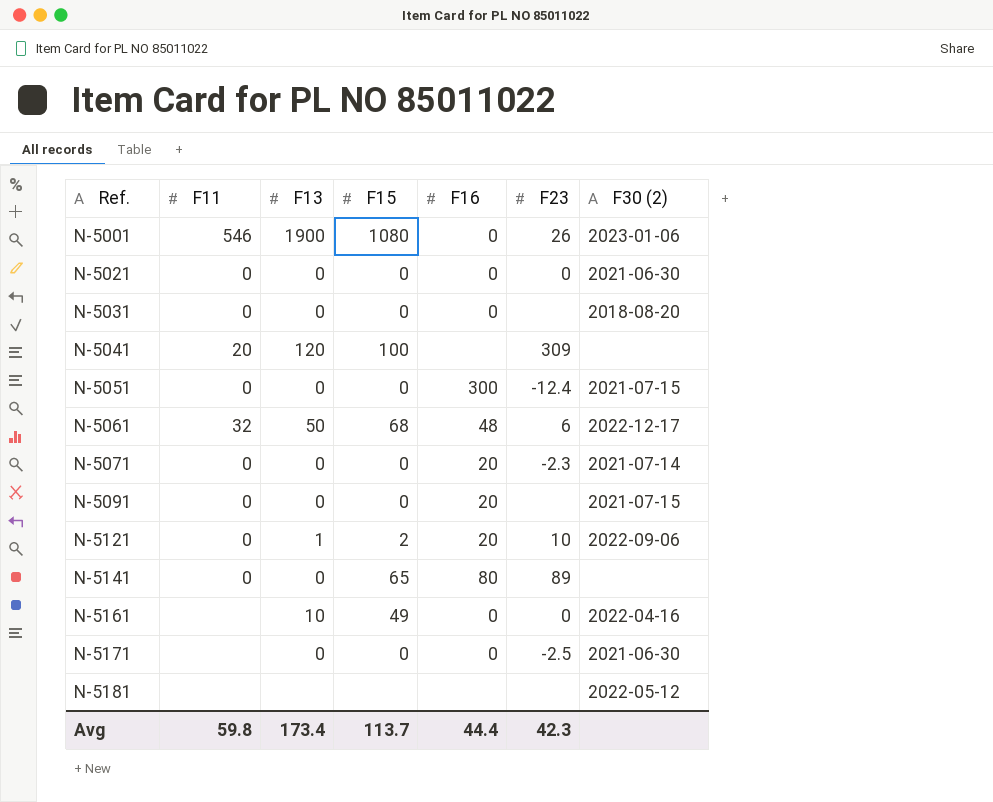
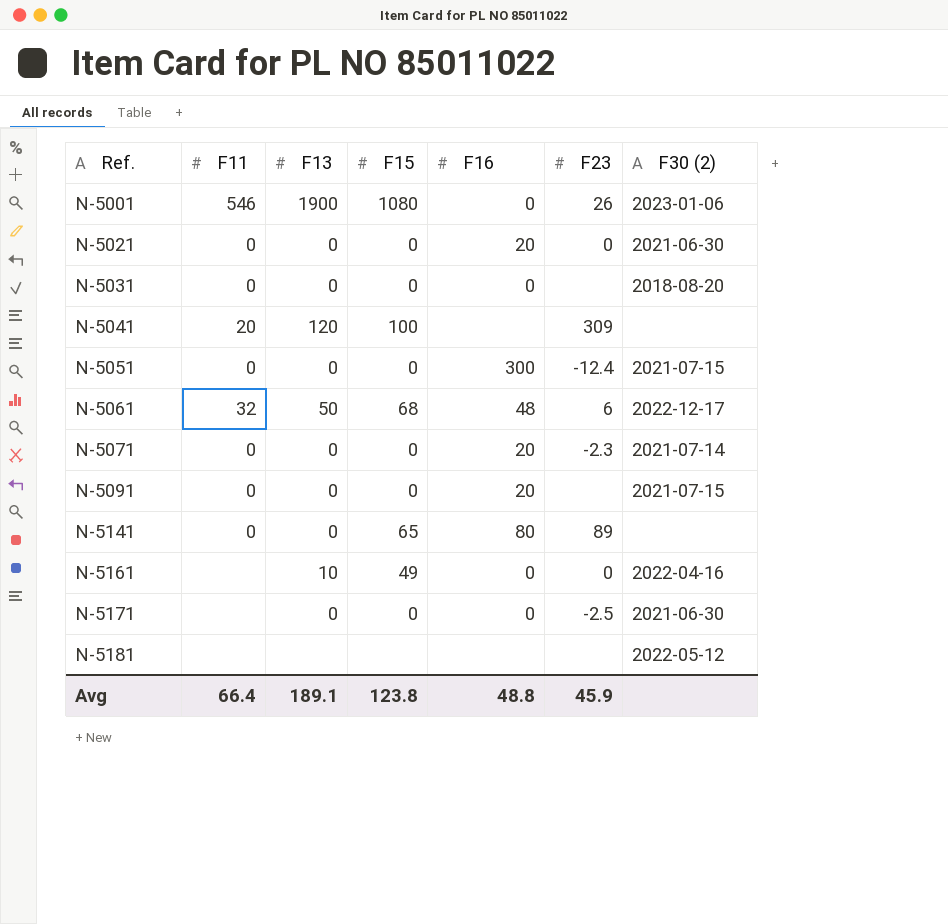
row N-5121: 0 | 1 | 2 | 20 | 10 | 2022-09-06 -> none
N-5021 | F16: 0 -> 20
Avg | F11: 59.8 -> 66.4
Avg | F13: 173.4 -> 189.1
Avg | F15: 113.7 -> 123.8
Avg | F16: 44.4 -> 48.8
Avg | F23: 42.3 -> 45.9

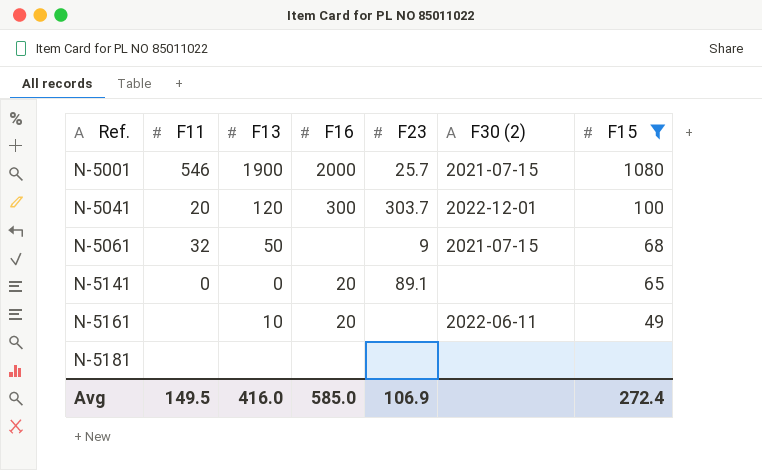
filter: none -> F15 != 0
column F15 | position: 4 -> 7
N-5001 | F16: 0 -> 2000
N-5001 | F23: 26 -> 25.7
N-5001 | F30 (2): 2023-01-06 -> 2021-07-15
N-5041 | F16: none -> 300
N-5041 | F23: 309 -> 303.7
N-5041 | F30 (2): none -> 2022-12-01
N-5061 | F16: 48 -> none
N-5061 | F23: 6 -> 9
N-5061 | F30 (2): 2022-12-17 -> 2021-07-15
N-5141 | F16: 80 -> 20
N-5141 | F23: 89 -> 89.1
N-5161 | F16: 0 -> 20
N-5161 | F23: 0 -> none
N-5161 | F30 (2): 2022-04-16 -> 2022-06-11
N-5181 | F30 (2): 2022-05-12 -> none
Avg | F11: 66.4 -> 149.5
Avg | F13: 189.1 -> 416.0
Avg | F16: 48.8 -> 585.0
Avg | F23: 45.9 -> 106.9
Avg | F15: 123.8 -> 272.4

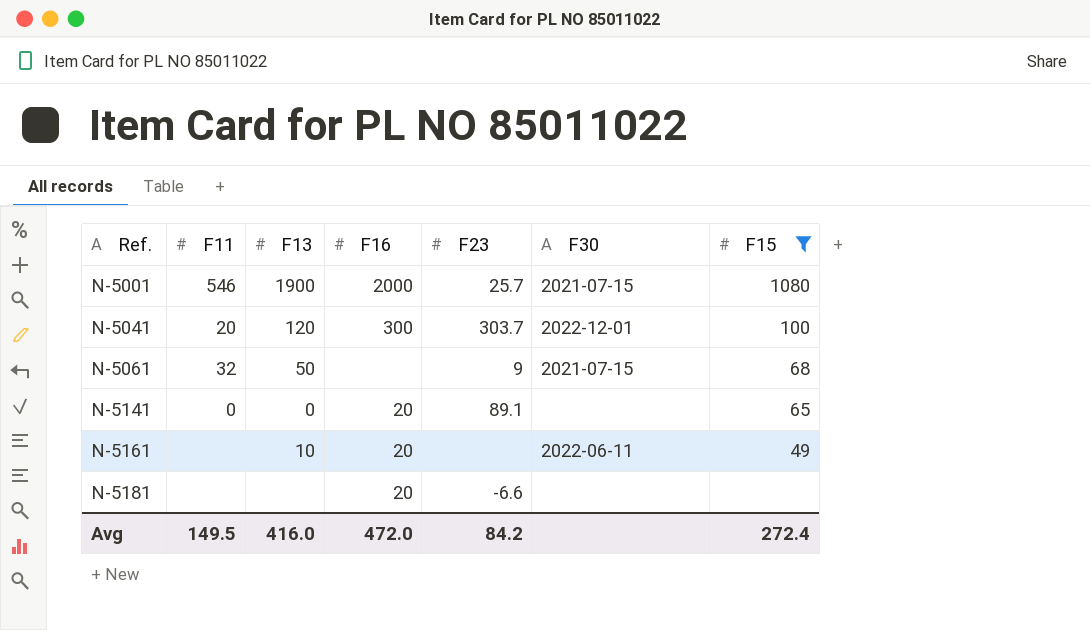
column name: F30 (2) -> F30
N-5181 | F16: none -> 20
N-5181 | F23: none -> -6.6
Avg | F16: 585.0 -> 472.0
Avg | F23: 106.9 -> 84.2

